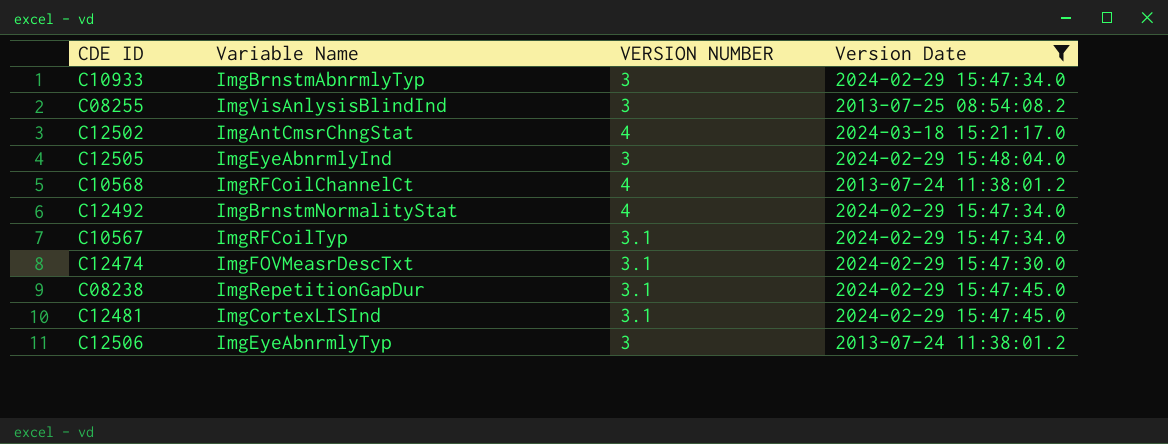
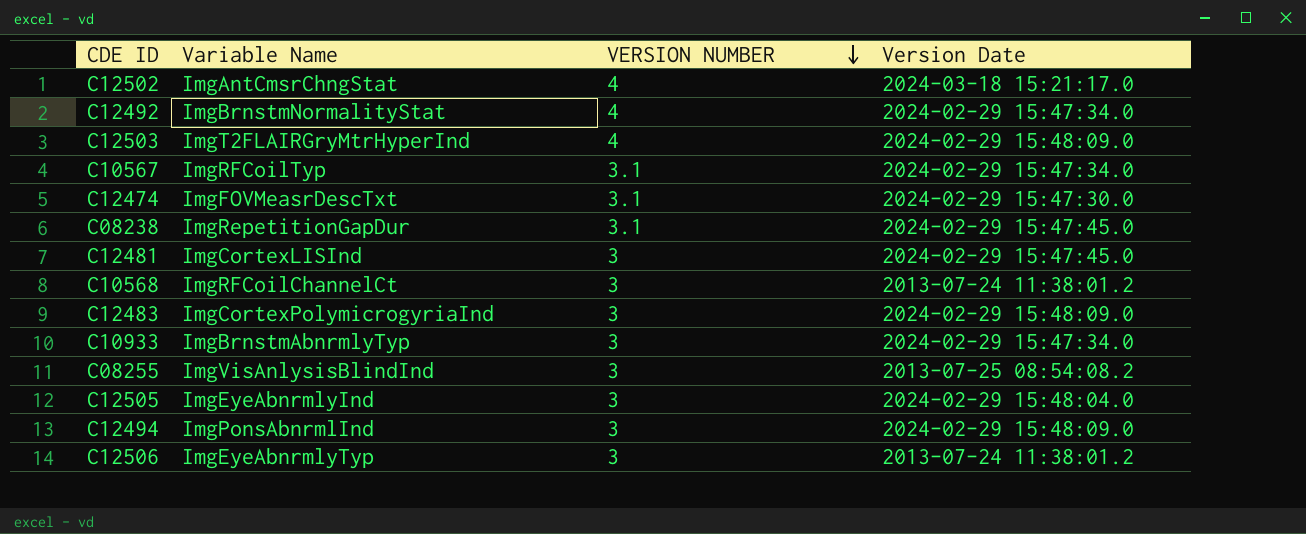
filter: Version Date != 2024-02-29 15:48:09.0 -> none
row order: none -> VERSION NUMBER descending
C12481 | VERSION NUMBER: 3.1 -> 3
C10568 | VERSION NUMBER: 4 -> 3

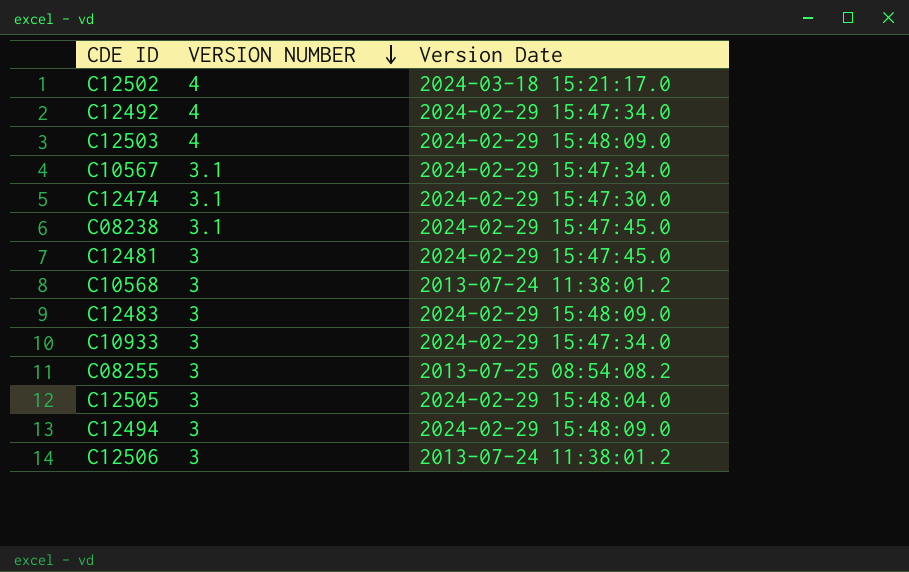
column Variable Name | position: 2 -> none

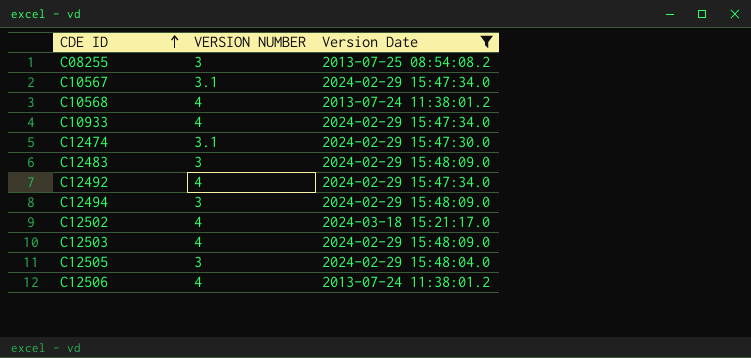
filter: none -> Version Date != 2024-02-29 15:47:45.0
row order: VERSION NUMBER descending -> CDE ID ascending
C10568 | VERSION NUMBER: 3 -> 4
C10933 | VERSION NUMBER: 3 -> 4
C12506 | VERSION NUMBER: 3 -> 4

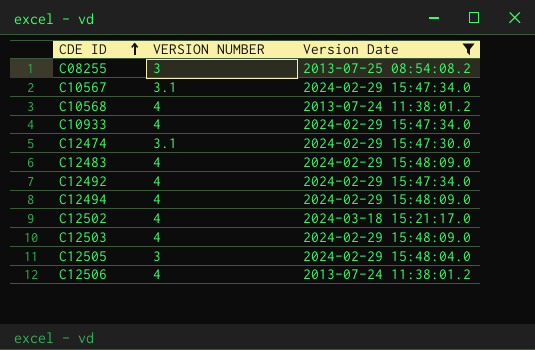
C12483 | VERSION NUMBER: 3 -> 4
C12494 | VERSION NUMBER: 3 -> 4

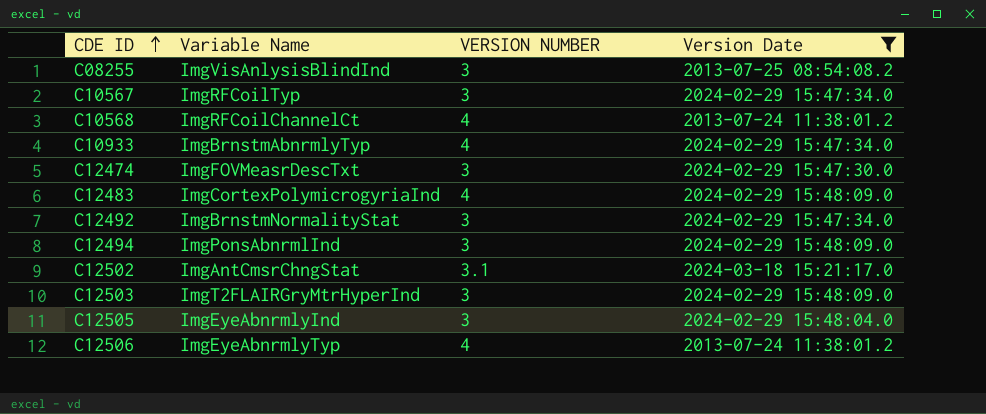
column Variable Name | position: none -> 2
C10567 | VERSION NUMBER: 3.1 -> 3
C12474 | VERSION NUMBER: 3.1 -> 3
C12492 | VERSION NUMBER: 4 -> 3
C12494 | VERSION NUMBER: 4 -> 3
C12502 | VERSION NUMBER: 4 -> 3.1
C12503 | VERSION NUMBER: 4 -> 3

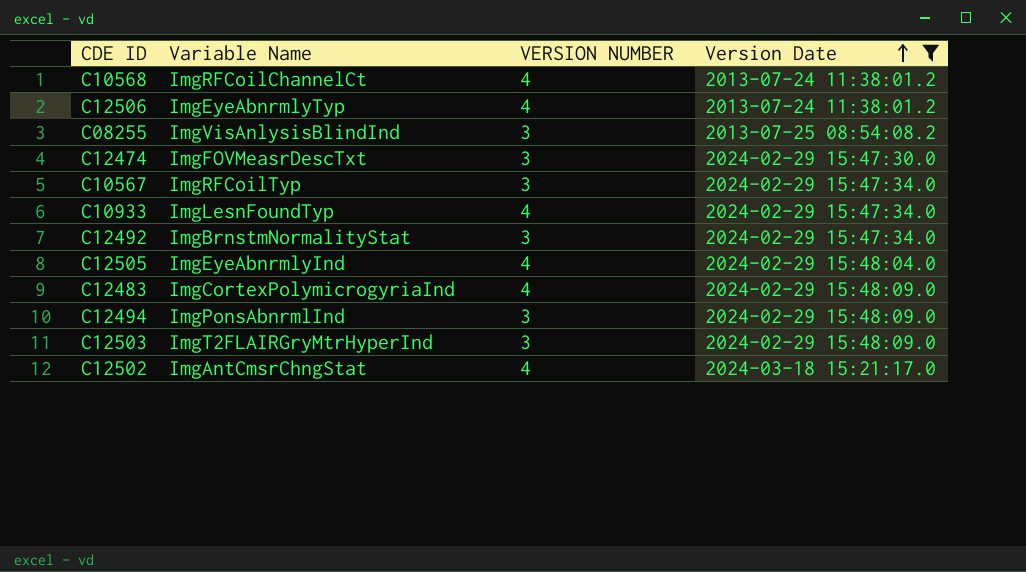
row order: CDE ID ascending -> Version Date ascending
C10933 | Variable Name: ImgBrnstmAbnrmlyTyp -> ImgLesnFoundTyp
C12505 | VERSION NUMBER: 3 -> 4
C12502 | VERSION NUMBER: 3.1 -> 4

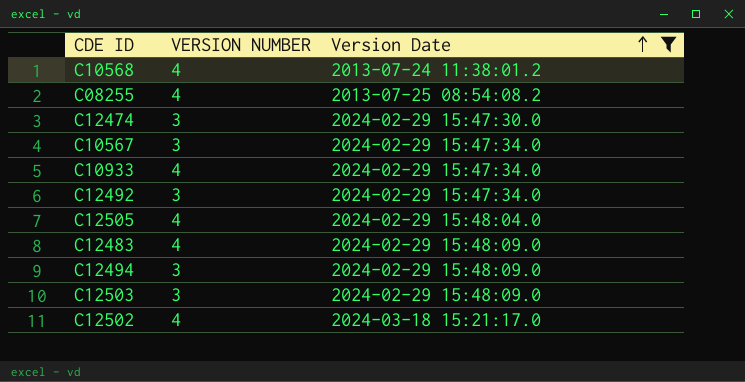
column Variable Name | position: 2 -> none
row C12506: ImgEyeAbnrmlyTyp | 4 | 2013-07-24 11:38:01.2 -> none
C08255 | VERSION NUMBER: 3 -> 4

